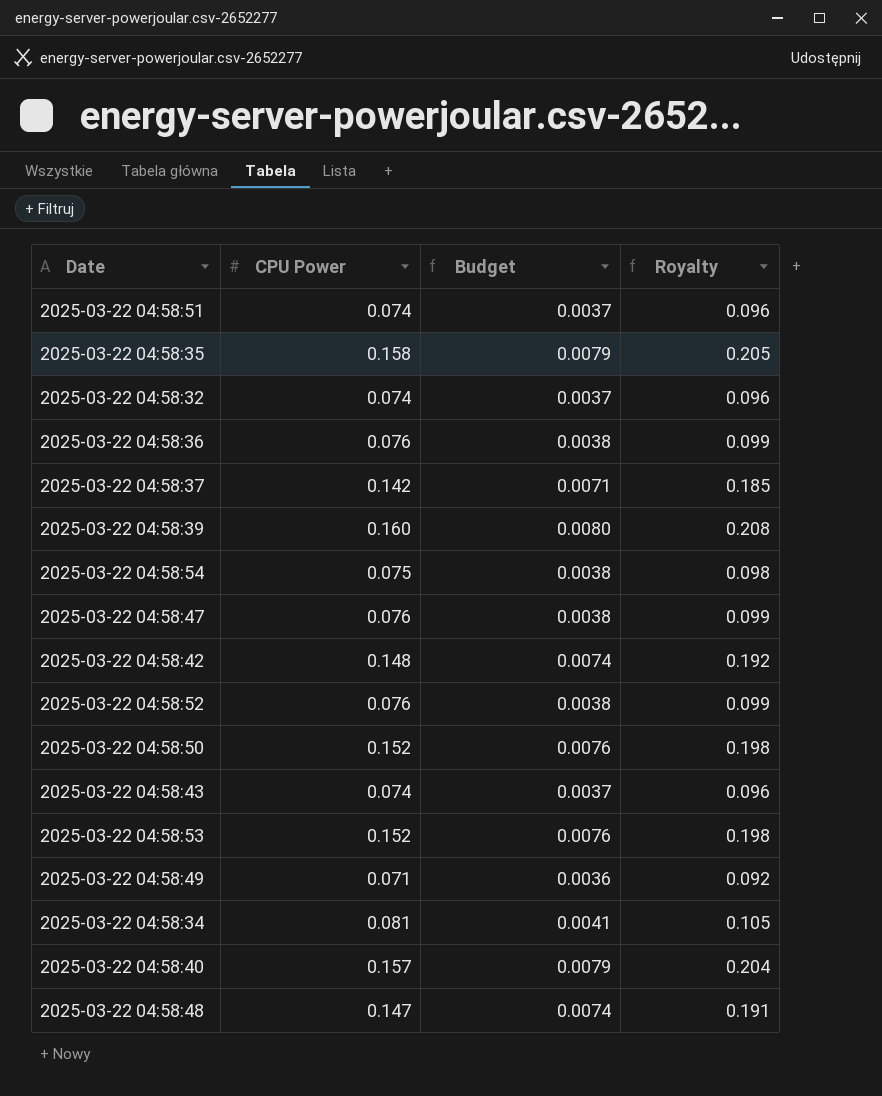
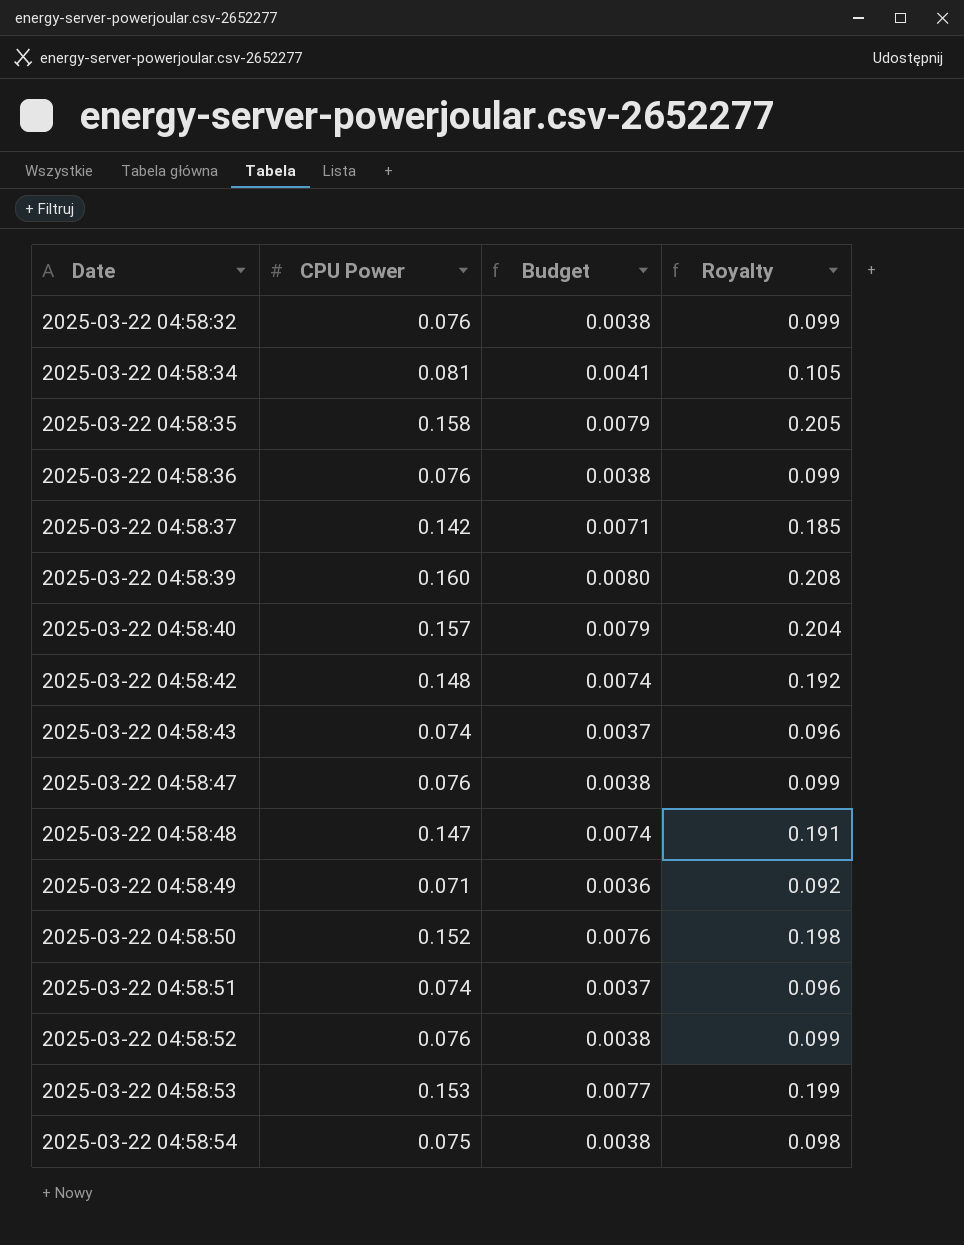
row order: none -> Date ascending
2025-03-22 04:58:32 | CPU Power: 0.074 -> 0.076
2025-03-22 04:58:32 | Budget: 0.0037 -> 0.0038
2025-03-22 04:58:32 | Royalty: 0.096 -> 0.099
2025-03-22 04:58:53 | CPU Power: 0.152 -> 0.153
2025-03-22 04:58:53 | Budget: 0.0076 -> 0.0077
2025-03-22 04:58:53 | Royalty: 0.198 -> 0.199

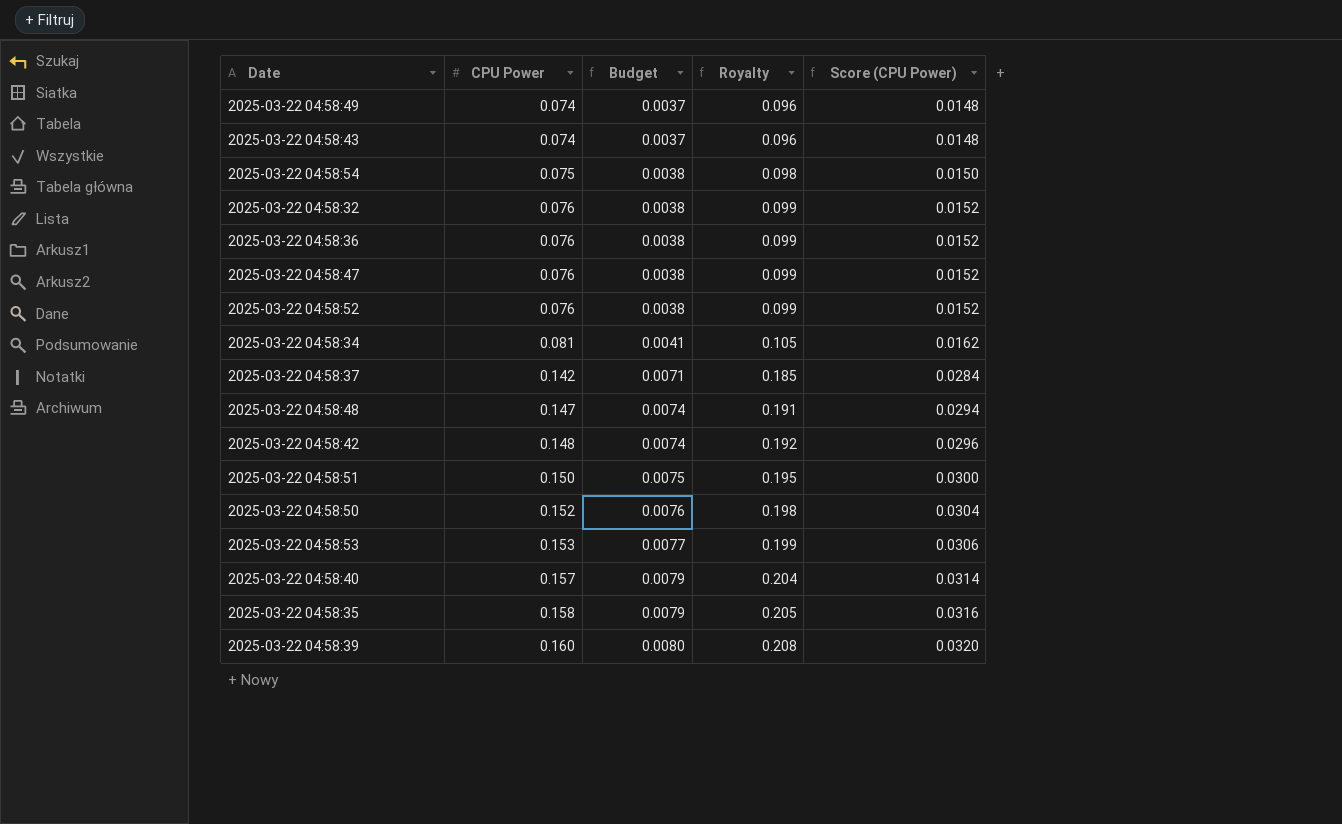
row order: Date ascending -> CPU Power ascending
column Score (CPU Power) | formula: none -> [CPU Power] * 0.2
2025-03-22 04:58:49 | CPU Power: 0.071 -> 0.074
2025-03-22 04:58:49 | Budget: 0.0036 -> 0.0037
2025-03-22 04:58:49 | Royalty: 0.092 -> 0.096
2025-03-22 04:58:51 | CPU Power: 0.074 -> 0.150
2025-03-22 04:58:51 | Budget: 0.0037 -> 0.0075
2025-03-22 04:58:51 | Royalty: 0.096 -> 0.195

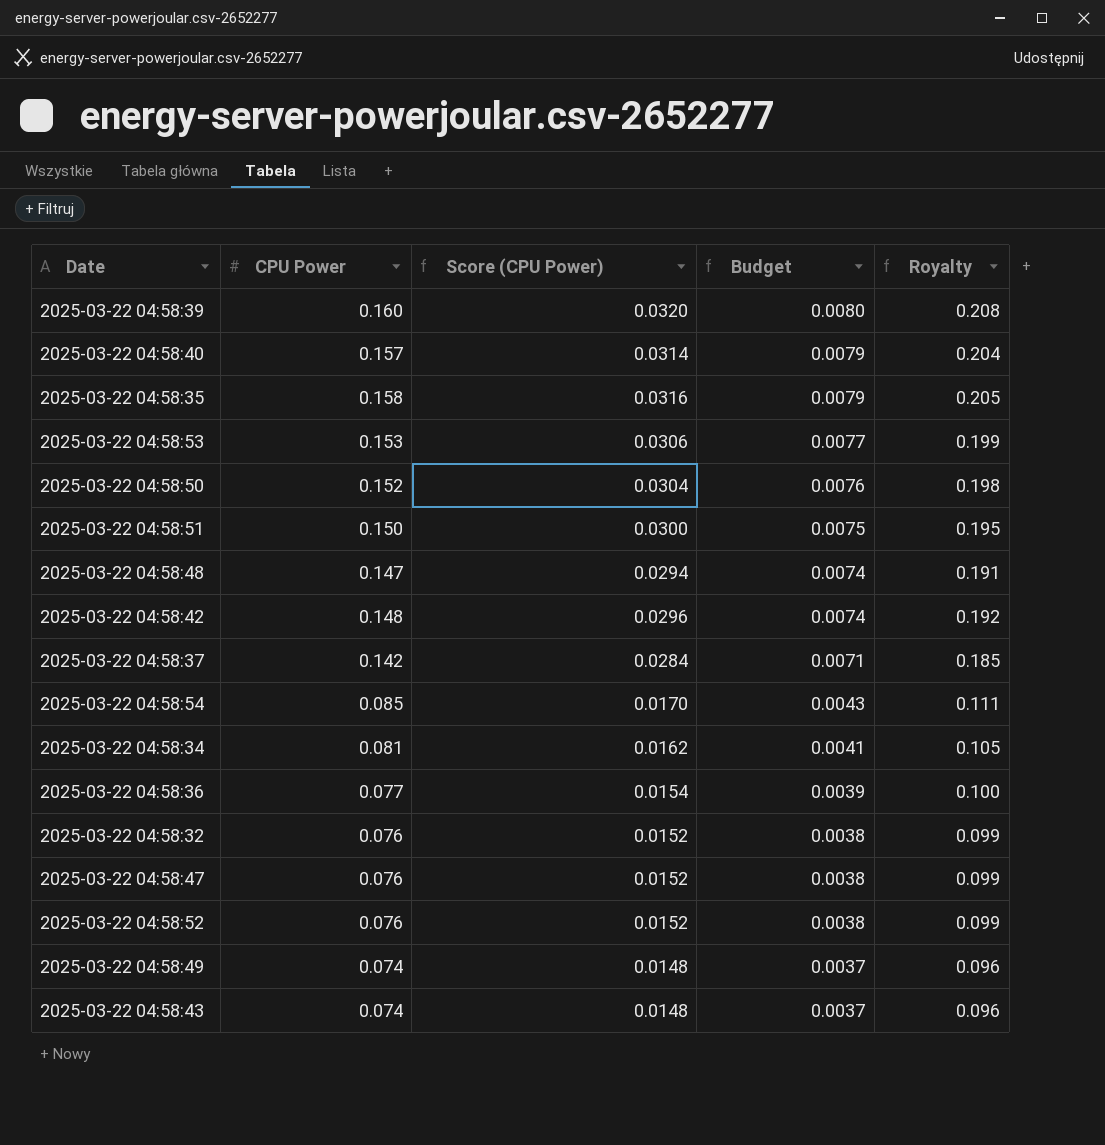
row order: CPU Power ascending -> Budget descending
column Score (CPU Power) | position: 5 -> 3
2025-03-22 04:58:54 | CPU Power: 0.075 -> 0.085
2025-03-22 04:58:54 | Score (CPU Power): 0.0150 -> 0.0170
2025-03-22 04:58:54 | Budget: 0.0038 -> 0.0043
2025-03-22 04:58:54 | Royalty: 0.098 -> 0.111
2025-03-22 04:58:36 | CPU Power: 0.076 -> 0.077
2025-03-22 04:58:36 | Score (CPU Power): 0.0152 -> 0.0154
2025-03-22 04:58:36 | Budget: 0.0038 -> 0.0039
2025-03-22 04:58:36 | Royalty: 0.099 -> 0.100

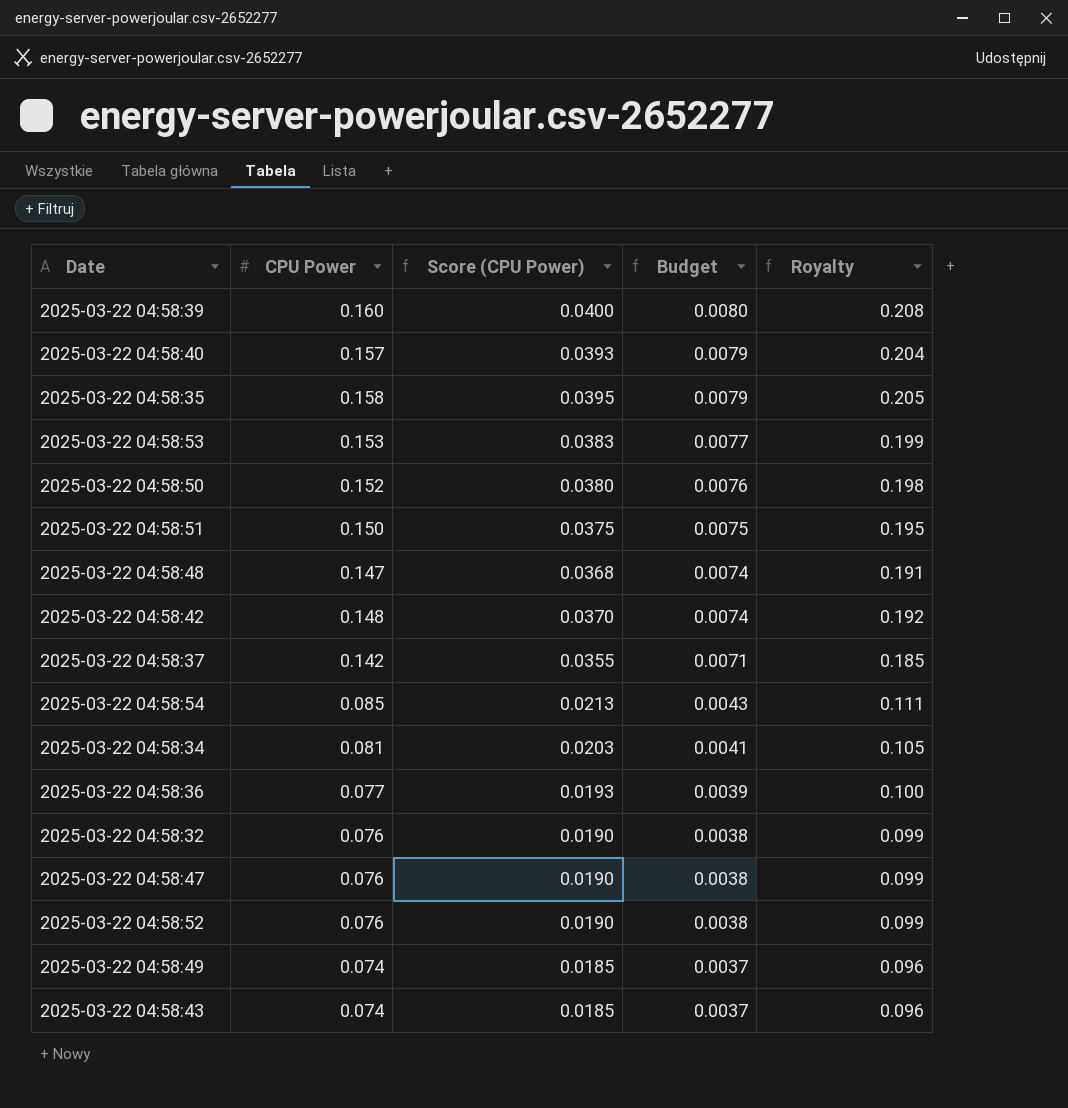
column Score (CPU Power) | formula: [CPU Power] * 0.2 -> [CPU Power] * 0.25

